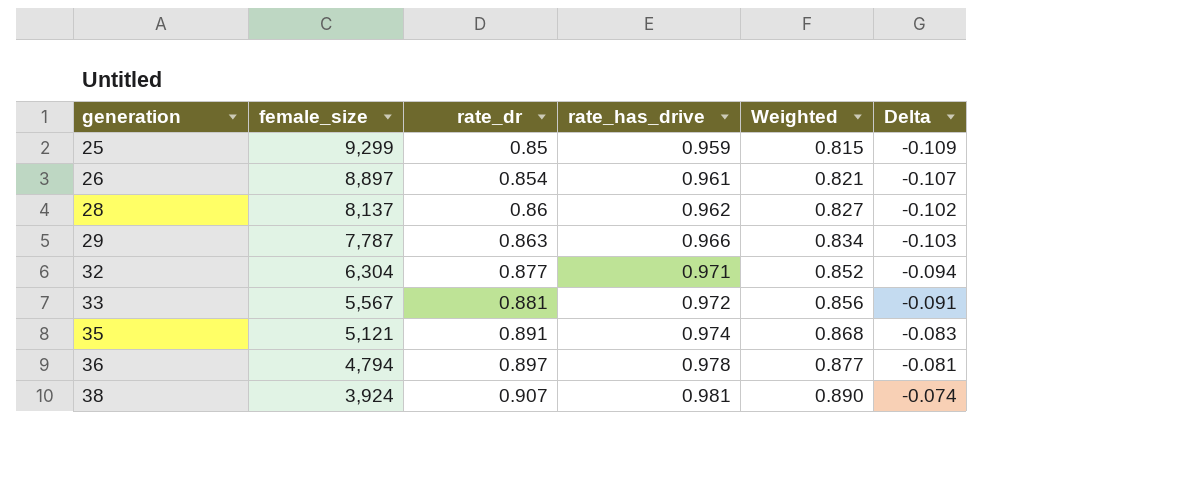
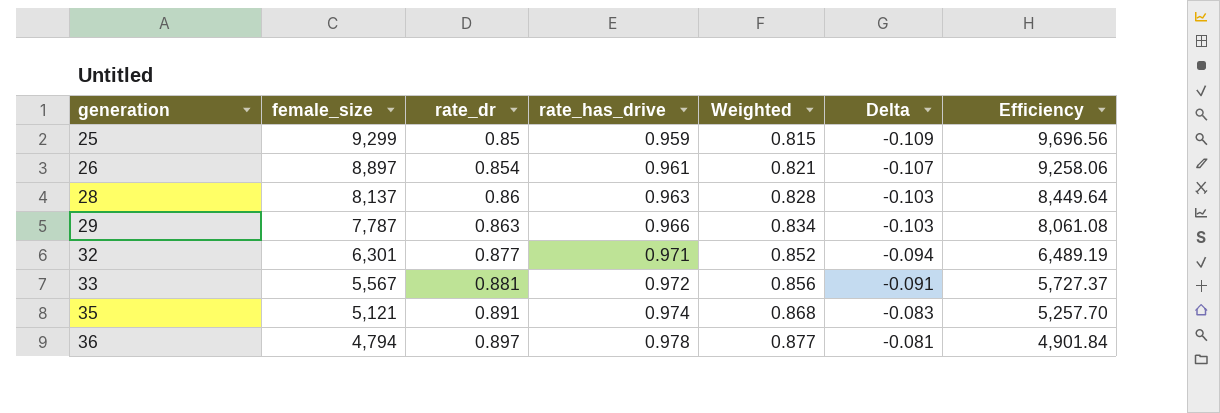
column Efficiency | formula: none -> [female_size] / [rate_has_drive]
row 38: 3,924 | 0.907 | 0.981 | 0.890 | -0.074 -> none
28 | rate_has_drive: 0.962 -> 0.963
28 | Weighted: 0.827 -> 0.828
28 | Delta: -0.102 -> -0.103
32 | female_size: 6,304 -> 6,301

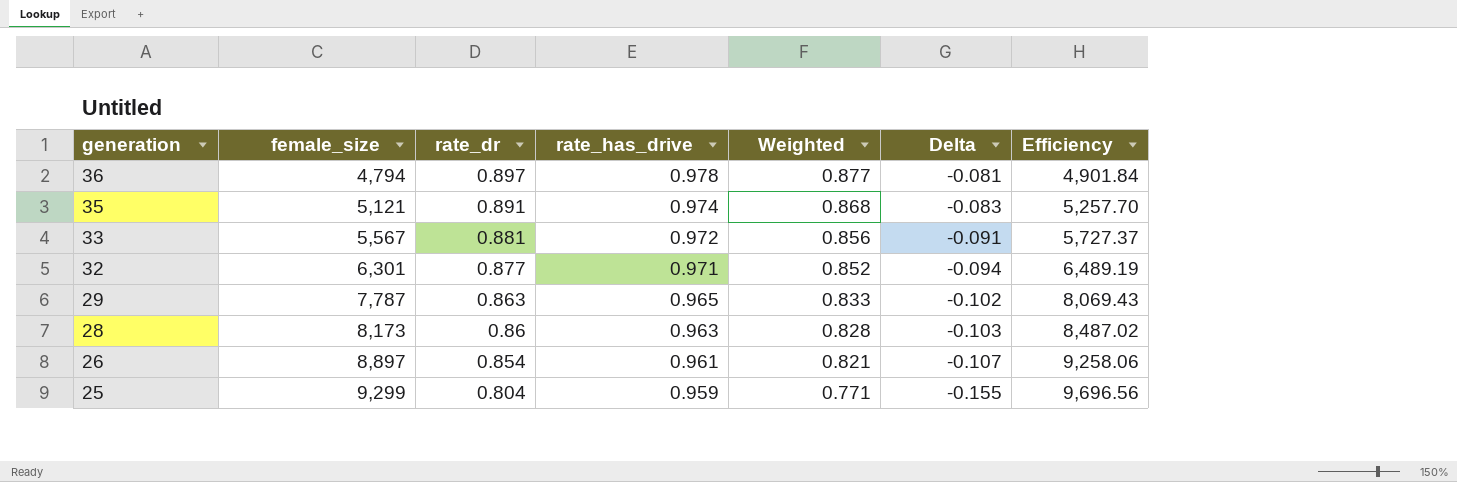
row order: generation ascending -> generation descending
29 | rate_has_drive: 0.966 -> 0.965
29 | Weighted: 0.834 -> 0.833
29 | Delta: -0.103 -> -0.102
29 | Efficiency: 8,061.08 -> 8,069.43
28 | female_size: 8,137 -> 8,173
28 | Efficiency: 8,449.64 -> 8,487.02
25 | rate_dr: 0.85 -> 0.804
25 | Weighted: 0.815 -> 0.771
25 | Delta: -0.109 -> -0.155

